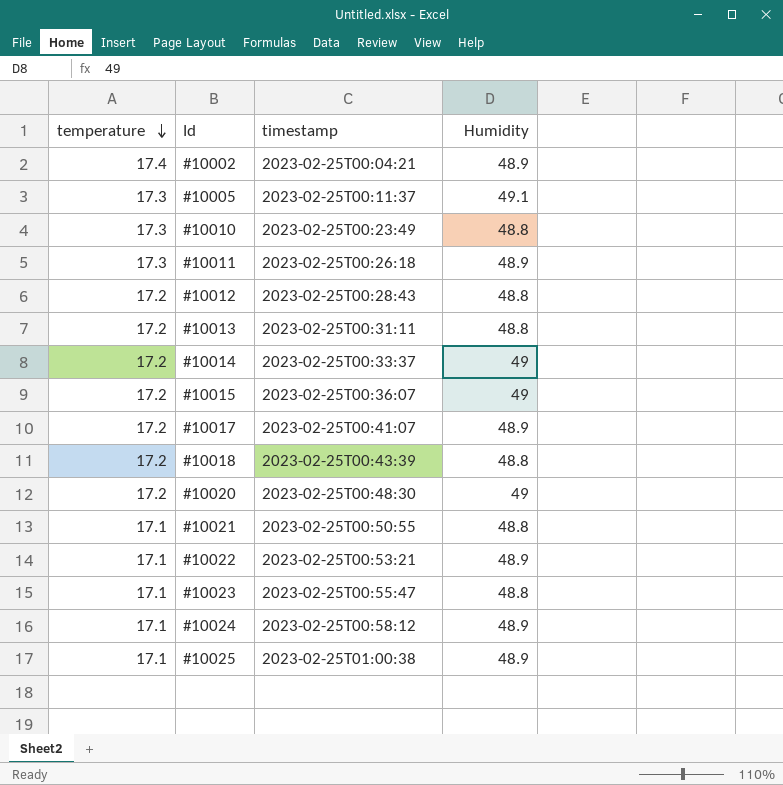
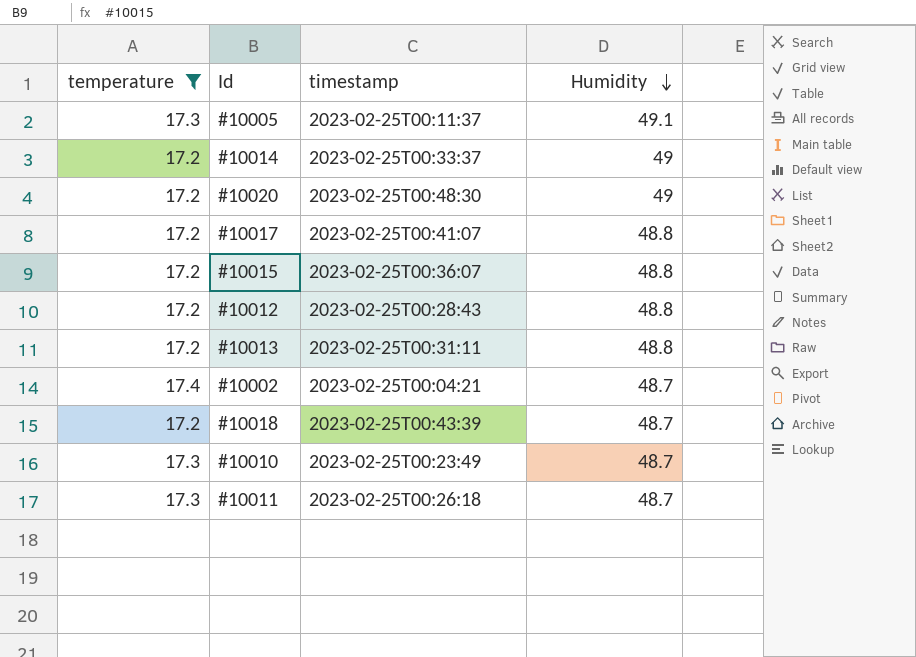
filter: none -> temperature != 17.1
row order: temperature descending -> Humidity descending
#10017 | Humidity: 48.9 -> 48.8
#10015 | Humidity: 49 -> 48.8
#10002 | Humidity: 48.9 -> 48.7
#10018 | Humidity: 48.8 -> 48.7
#10010 | Humidity: 48.8 -> 48.7
#10011 | Humidity: 48.9 -> 48.7

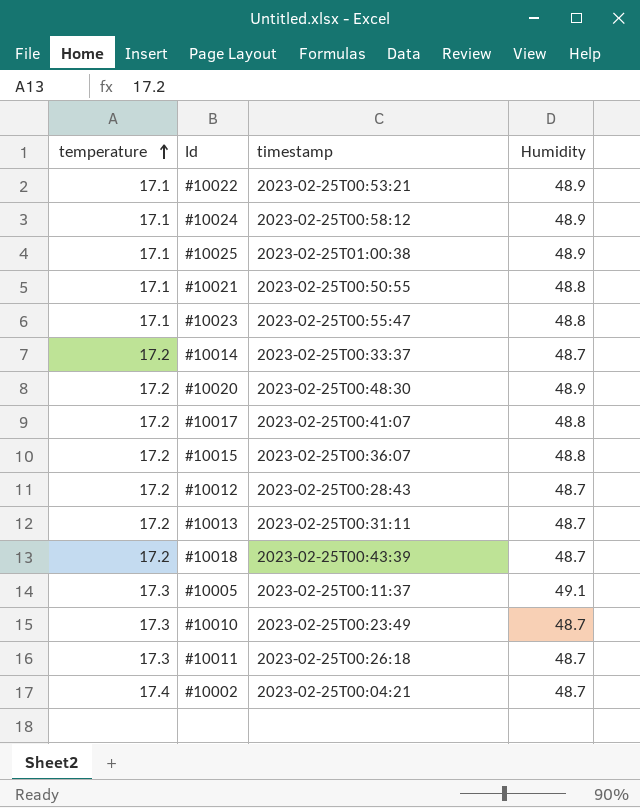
filter: temperature != 17.1 -> none
row order: Humidity descending -> temperature ascending
#10014 | Humidity: 49 -> 48.7
#10020 | Humidity: 49 -> 48.9
#10012 | Humidity: 48.8 -> 48.7
#10013 | Humidity: 48.8 -> 48.7

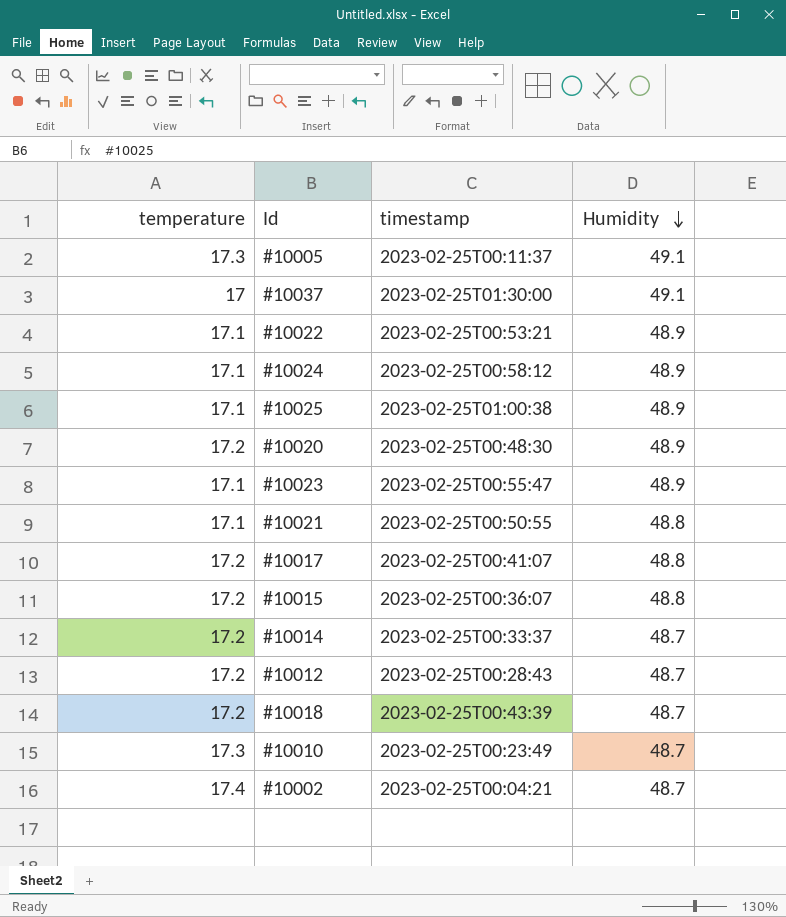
row order: temperature ascending -> Humidity descending
row #10013: 17.2 | 2023-02-25T00:31:11 | 48.7 -> none
row #10011: 17.3 | 2023-02-25T00:26:18 | 48.7 -> none
row #10037: none -> 17 | 2023-02-25T01:30:00 | 49.1
#10023 | Humidity: 48.8 -> 48.9

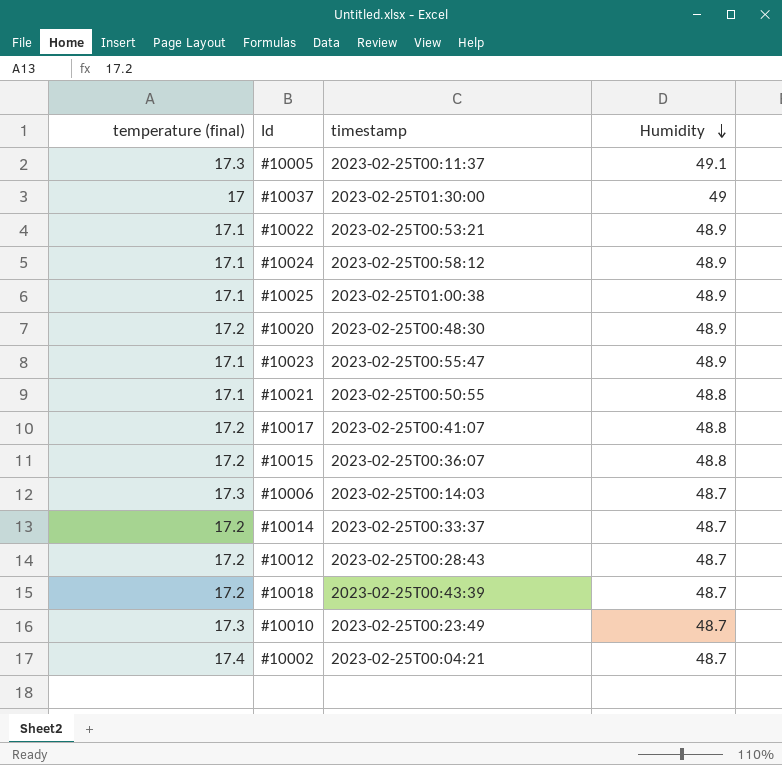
column name: temperature -> temperature (final)
#10037 | Humidity: 49.1 -> 49
row #10006: none -> 17.3 | 2023-02-25T00:14:03 | 48.7

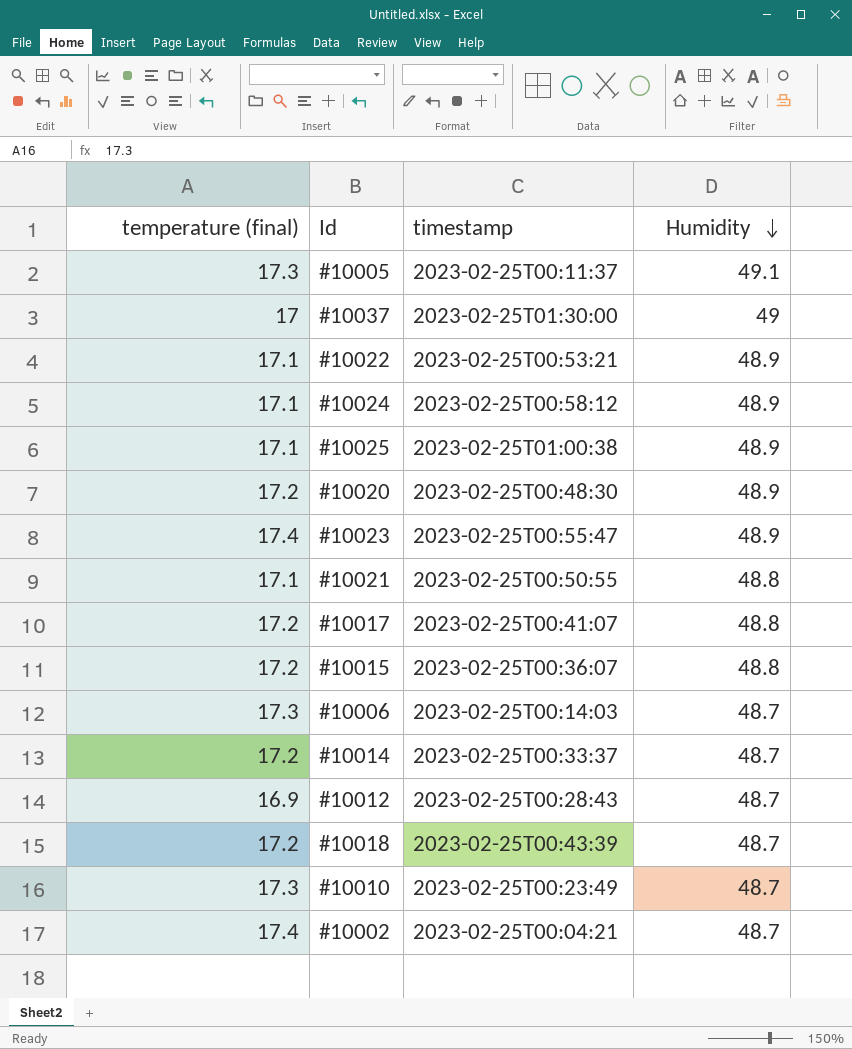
#10023 | temperature (final): 17.1 -> 17.4
#10012 | temperature (final): 17.2 -> 16.9

